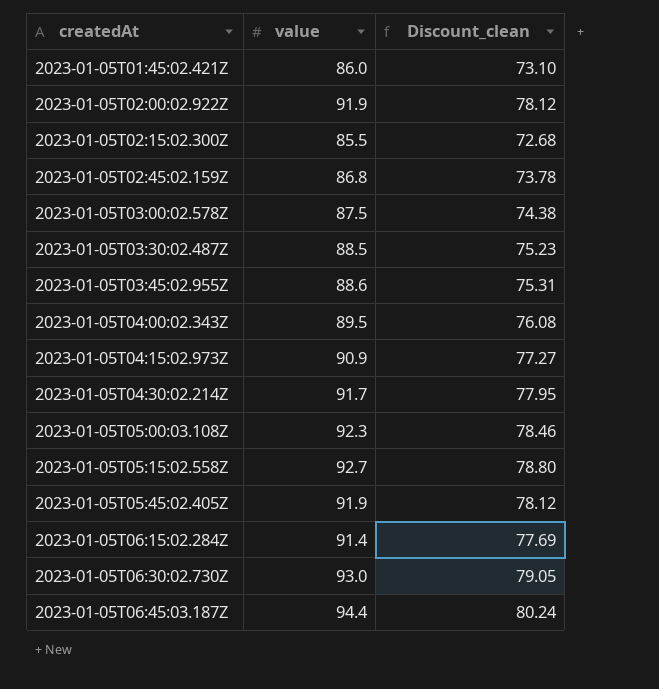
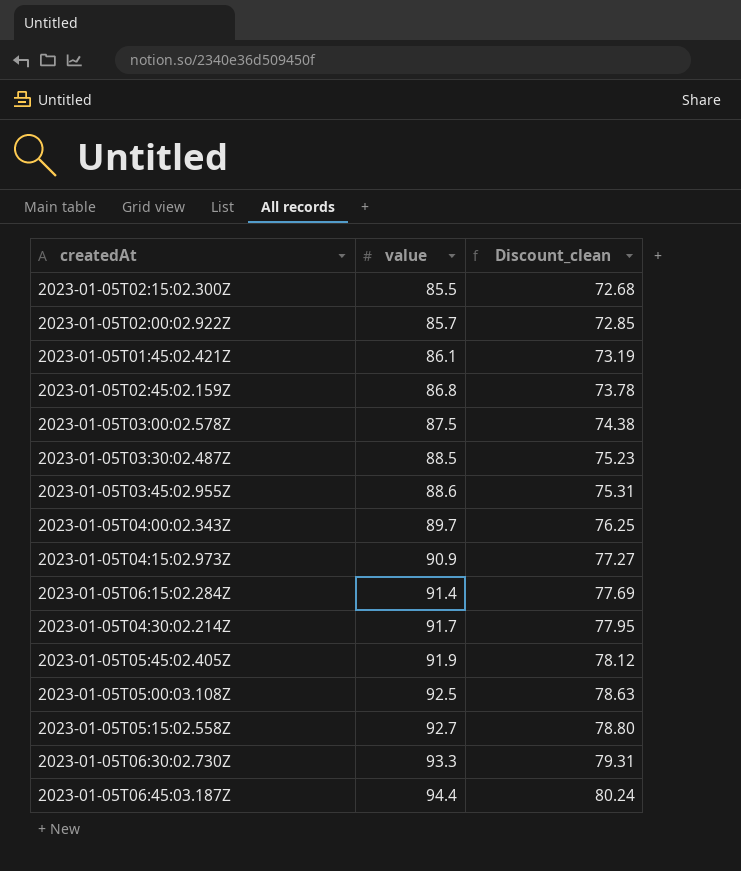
row order: createdAt ascending -> value ascending
2023-01-05T02:00:02.922Z | value: 91.9 -> 85.7
2023-01-05T02:00:02.922Z | Discount_clean: 78.12 -> 72.85
2023-01-05T01:45:02.421Z | value: 86.0 -> 86.1
2023-01-05T01:45:02.421Z | Discount_clean: 73.10 -> 73.19
2023-01-05T04:00:02.343Z | value: 89.5 -> 89.7
2023-01-05T04:00:02.343Z | Discount_clean: 76.08 -> 76.25
2023-01-05T05:00:03.108Z | value: 92.3 -> 92.5
2023-01-05T05:00:03.108Z | Discount_clean: 78.46 -> 78.63
2023-01-05T06:30:02.730Z | value: 93.0 -> 93.3
2023-01-05T06:30:02.730Z | Discount_clean: 79.05 -> 79.31

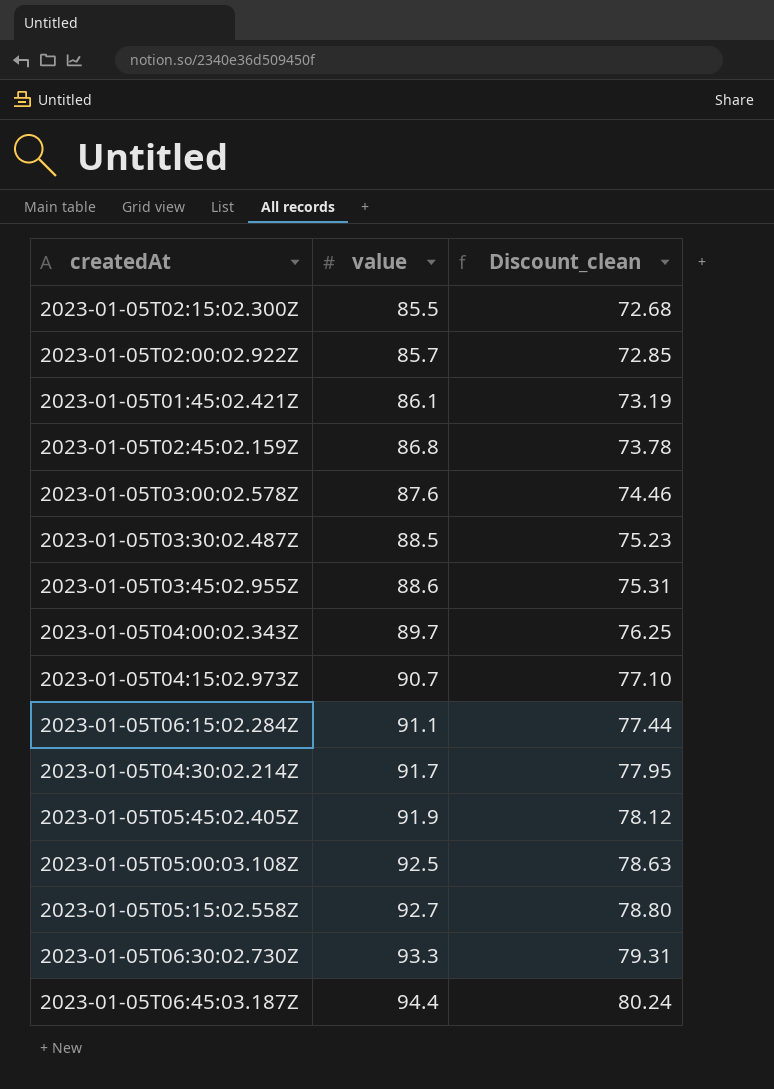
2023-01-05T03:00:02.578Z | value: 87.5 -> 87.6
2023-01-05T03:00:02.578Z | Discount_clean: 74.38 -> 74.46
2023-01-05T04:15:02.973Z | value: 90.9 -> 90.7
2023-01-05T04:15:02.973Z | Discount_clean: 77.27 -> 77.10
2023-01-05T06:15:02.284Z | value: 91.4 -> 91.1
2023-01-05T06:15:02.284Z | Discount_clean: 77.69 -> 77.44

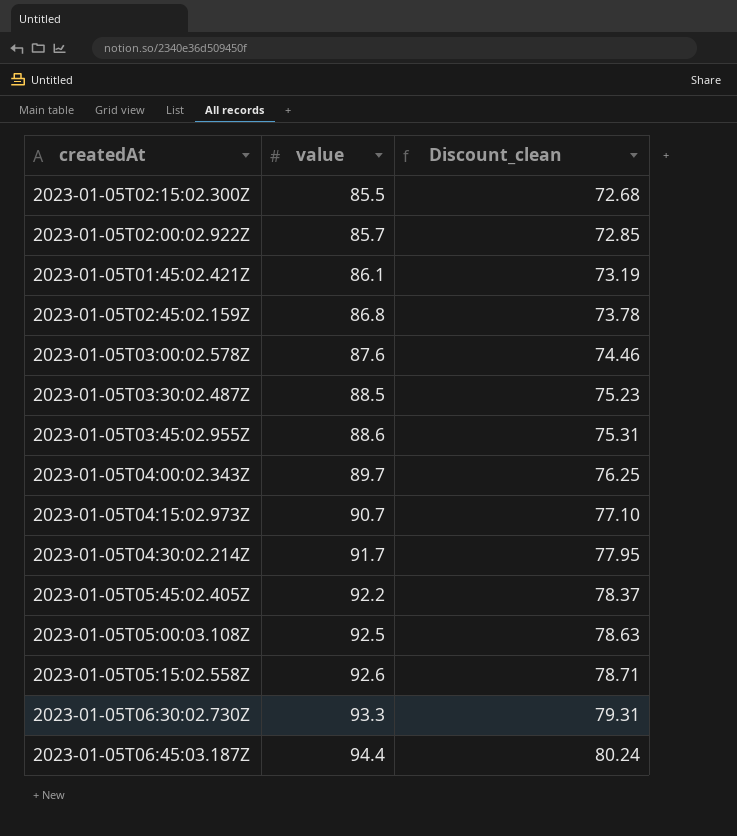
row 2023-01-05T06:15:02.284Z: 91.1 | 77.44 -> none
2023-01-05T05:45:02.405Z | value: 91.9 -> 92.2
2023-01-05T05:45:02.405Z | Discount_clean: 78.12 -> 78.37
2023-01-05T05:15:02.558Z | value: 92.7 -> 92.6
2023-01-05T05:15:02.558Z | Discount_clean: 78.80 -> 78.71

